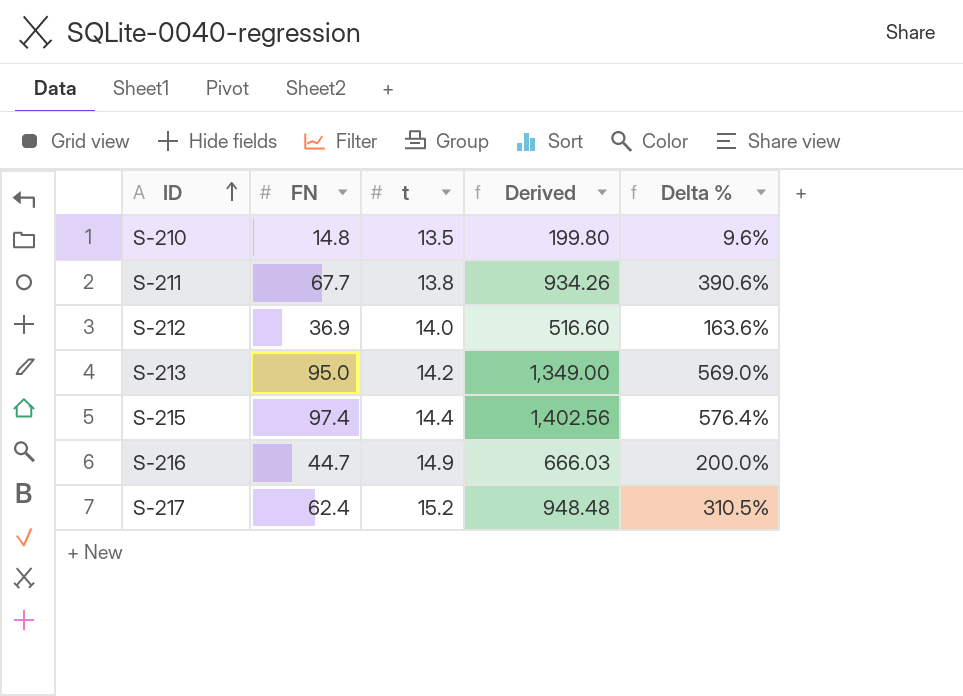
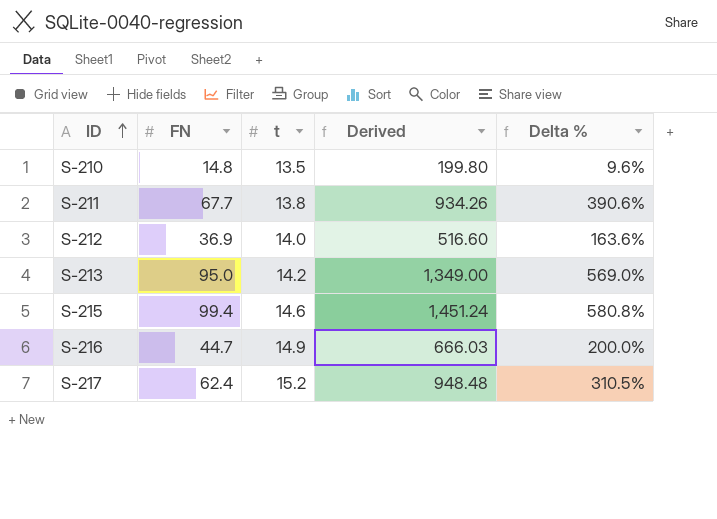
S-215 | FN: 97.4 -> 99.4
S-215 | t: 14.4 -> 14.6
S-215 | Derived: 1,402.56 -> 1,451.24
S-215 | Delta %: 576.4% -> 580.8%

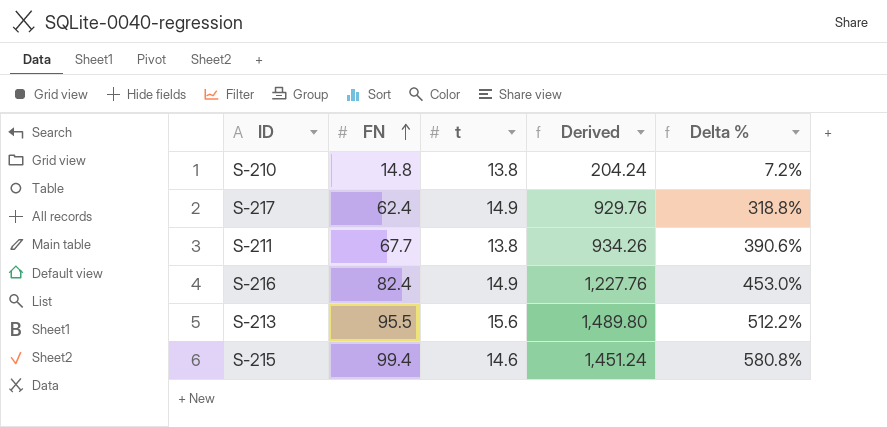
row order: ID ascending -> FN ascending
row S-212: 36.9 | 14.0 | 516.60 | 163.6% -> none
S-210 | t: 13.5 -> 13.8
S-210 | Derived: 199.80 -> 204.24
S-210 | Delta %: 9.6% -> 7.2%
S-217 | t: 15.2 -> 14.9
S-217 | Derived: 948.48 -> 929.76
S-217 | Delta %: 310.5% -> 318.8%
S-216 | FN: 44.7 -> 82.4
S-216 | Derived: 666.03 -> 1,227.76
S-216 | Delta %: 200.0% -> 453.0%
S-213 | FN: 95.0 -> 95.5
S-213 | t: 14.2 -> 15.6
S-213 | Derived: 1,349.00 -> 1,489.80
S-213 | Delta %: 569.0% -> 512.2%

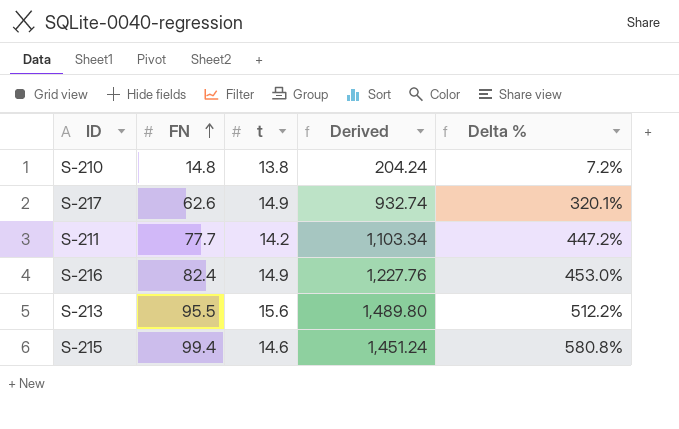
S-217 | FN: 62.4 -> 62.6
S-217 | Derived: 929.76 -> 932.74
S-217 | Delta %: 318.8% -> 320.1%
S-211 | FN: 67.7 -> 77.7
S-211 | t: 13.8 -> 14.2
S-211 | Derived: 934.26 -> 1,103.34
S-211 | Delta %: 390.6% -> 447.2%

